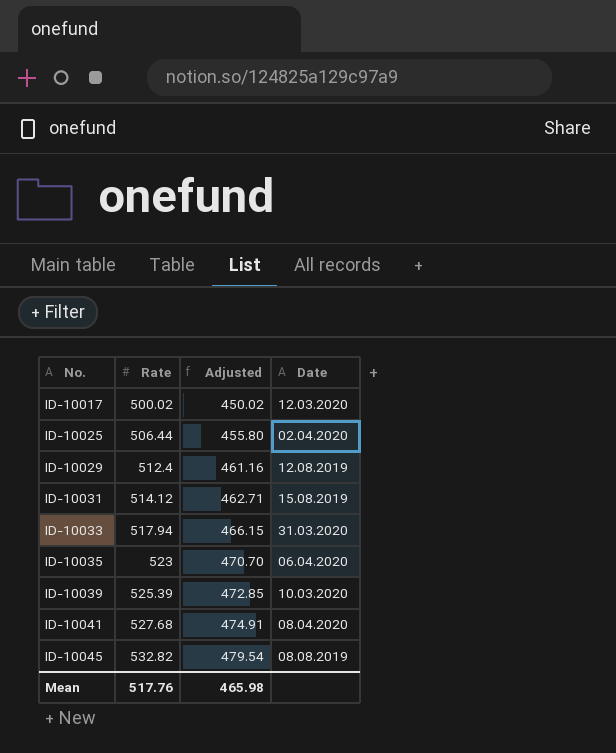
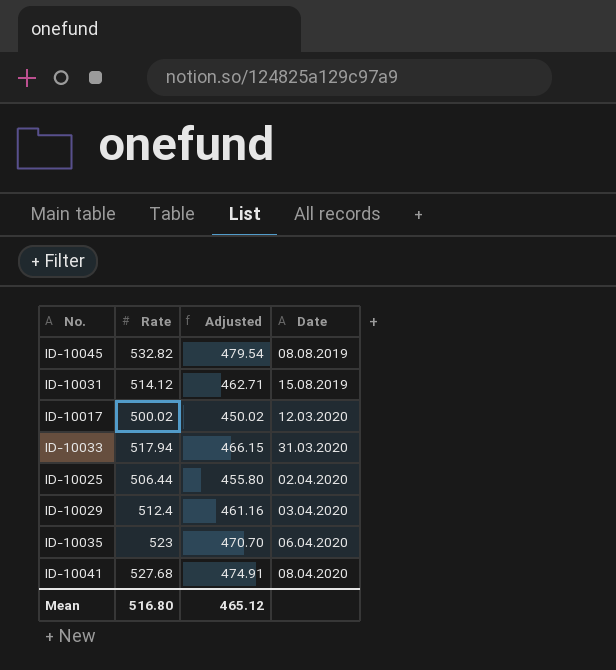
row order: No. ascending -> Date ascending
row ID-10039: 525.39 | 472.85 | 10.03.2020 -> none
ID-10029 | Date: 12.08.2019 -> 03.04.2020
Mean | Rate: 517.76 -> 516.80
Mean | Adjusted: 465.98 -> 465.12

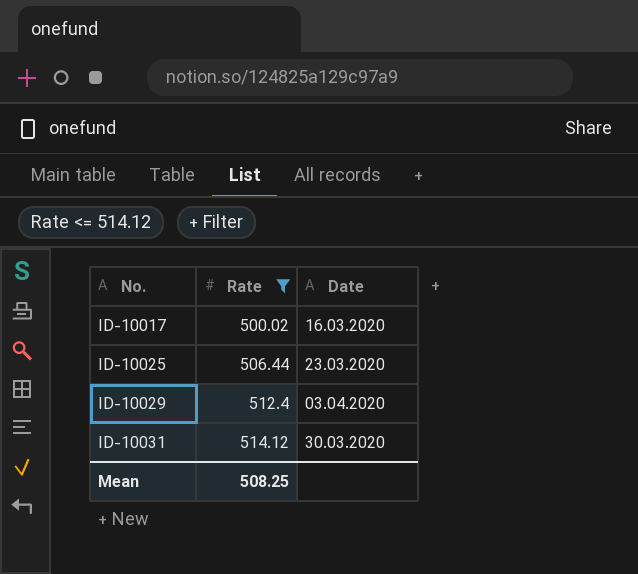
filter: none -> Rate <= 514.12
row order: Date ascending -> No. ascending
column Adjusted | formula: [Rate] * 0.9 -> none
ID-10017 | Date: 12.03.2020 -> 16.03.2020
ID-10025 | Date: 02.04.2020 -> 23.03.2020
ID-10031 | Date: 15.08.2019 -> 30.03.2020
Mean | Rate: 516.80 -> 508.25

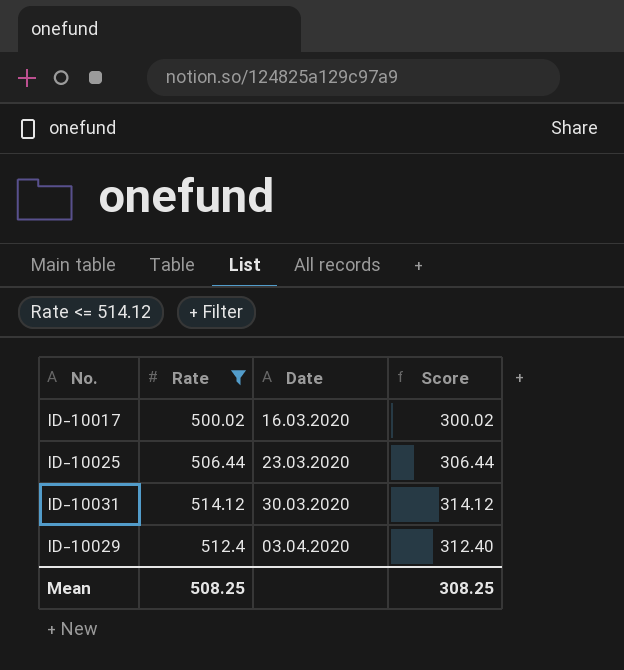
row order: No. ascending -> Date ascending
column Score | formula: none -> [Rate] - 200

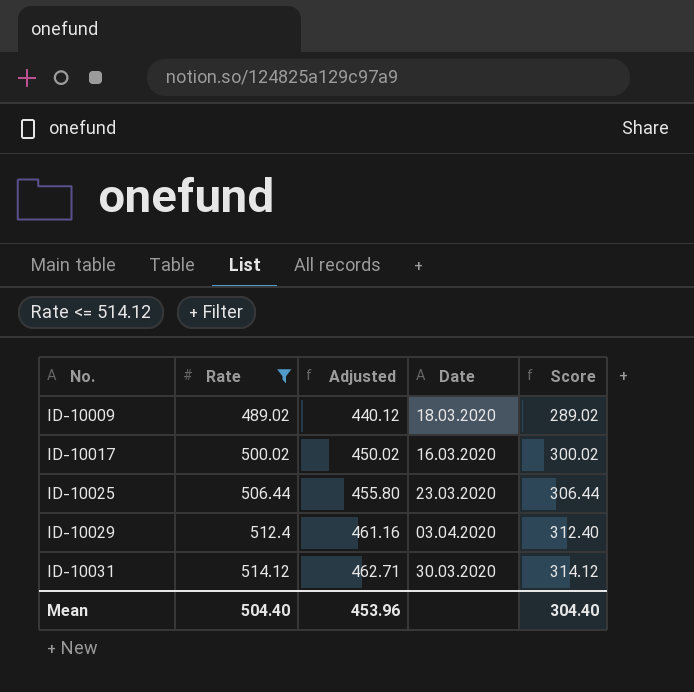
row order: Date ascending -> No. ascending
column Adjusted | formula: none -> [Rate] * 0.9
row ID-10009: none -> 489.02 | 440.12 | 18.03.2020 | 289.02
Mean | Rate: 508.25 -> 504.40
Mean | Score: 308.25 -> 304.40

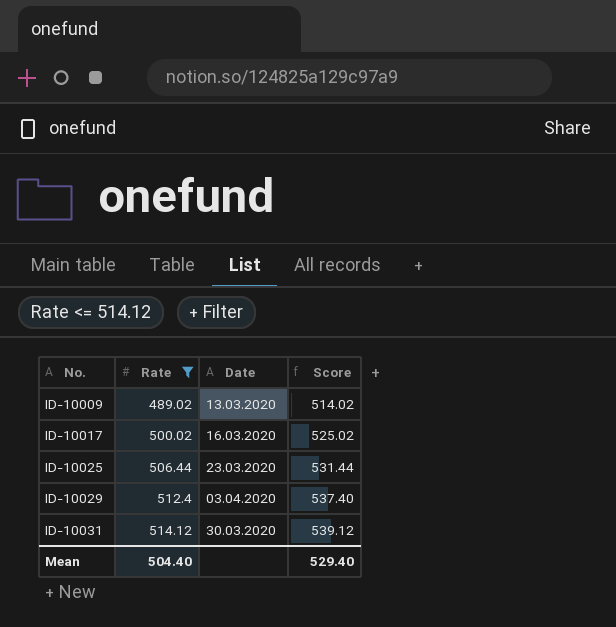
column Adjusted | formula: [Rate] * 0.9 -> none
column Score | formula: [Rate] - 200 -> [Rate] + 25
ID-10009 | Date: 18.03.2020 -> 13.03.2020
Mean | Score: 304.40 -> 529.40

